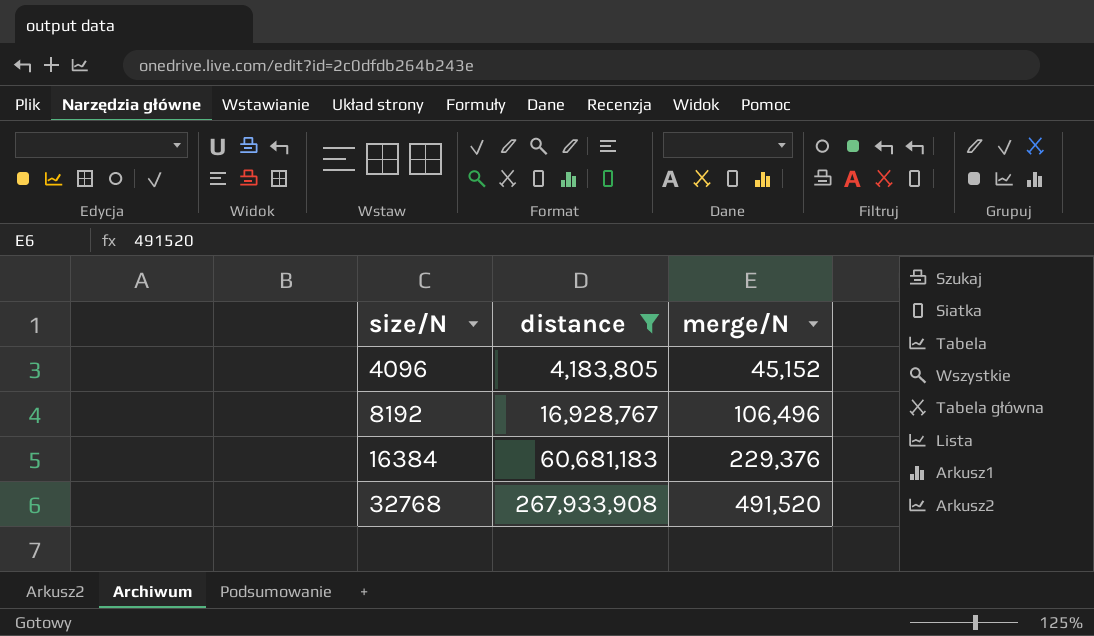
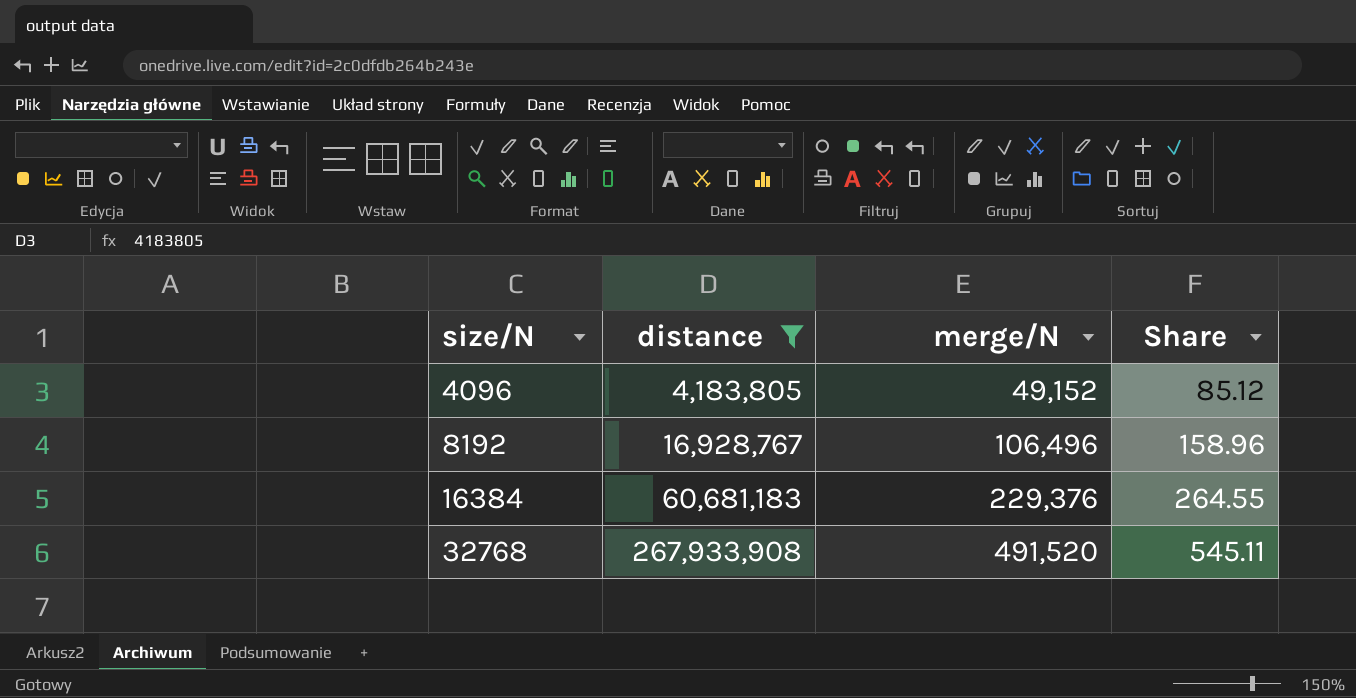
column Share | formula: none -> [distance] / [merge/N]
4096 | merge/N: 45,152 -> 49,152

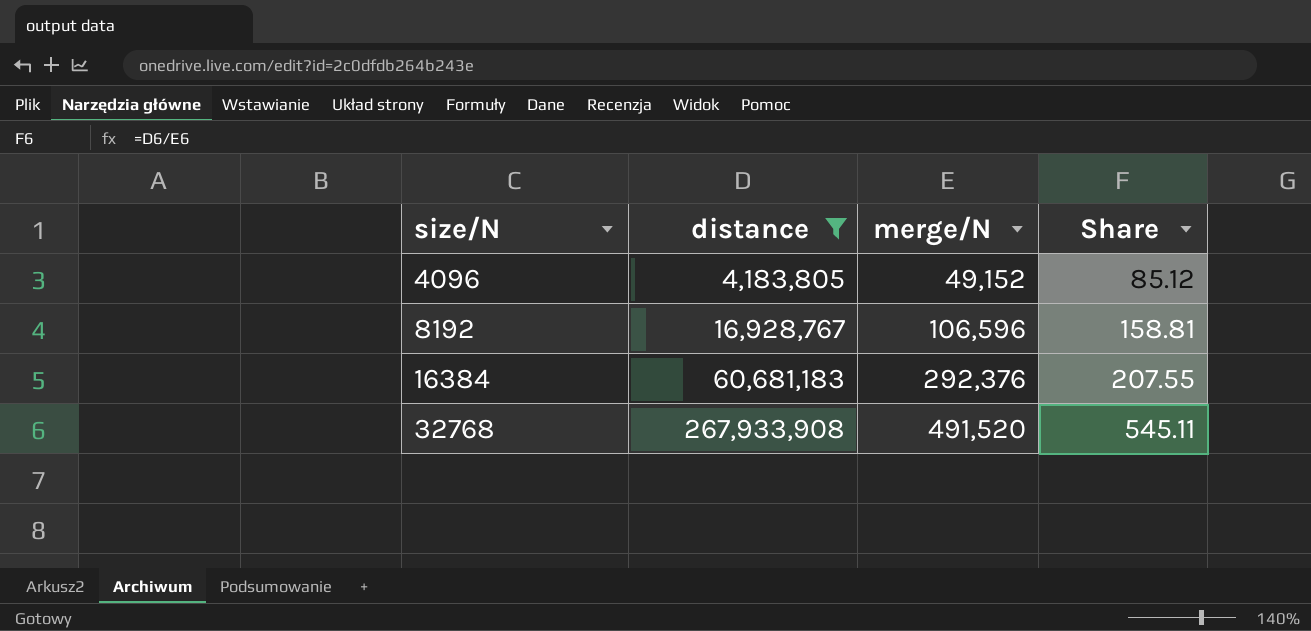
8192 | merge/N: 106,496 -> 106,596
8192 | Share: 158.96 -> 158.81
16384 | merge/N: 229,376 -> 292,376
16384 | Share: 264.55 -> 207.55

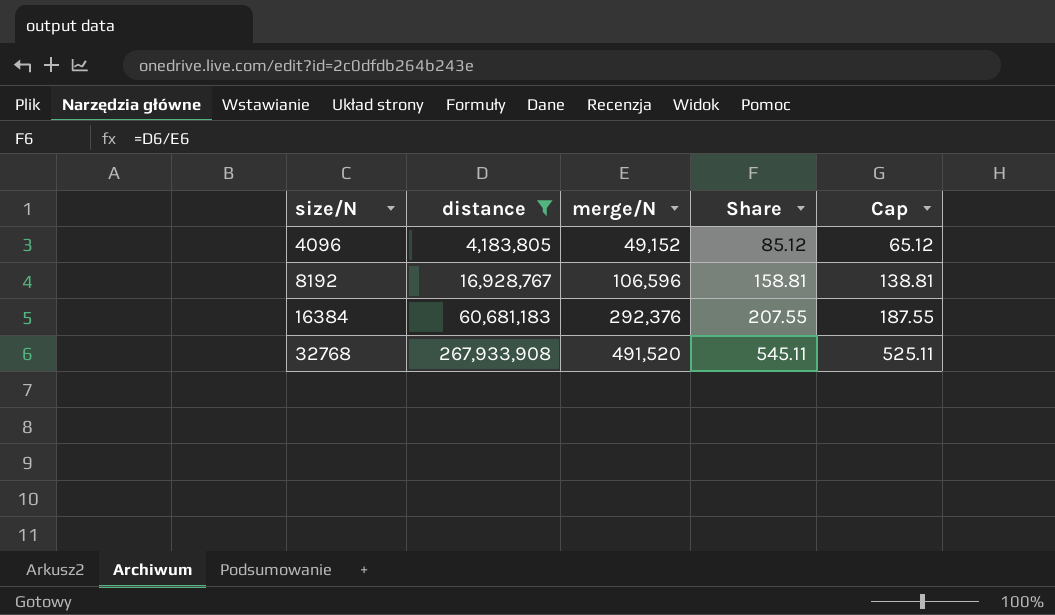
column Cap | formula: none -> [Share] - 20

